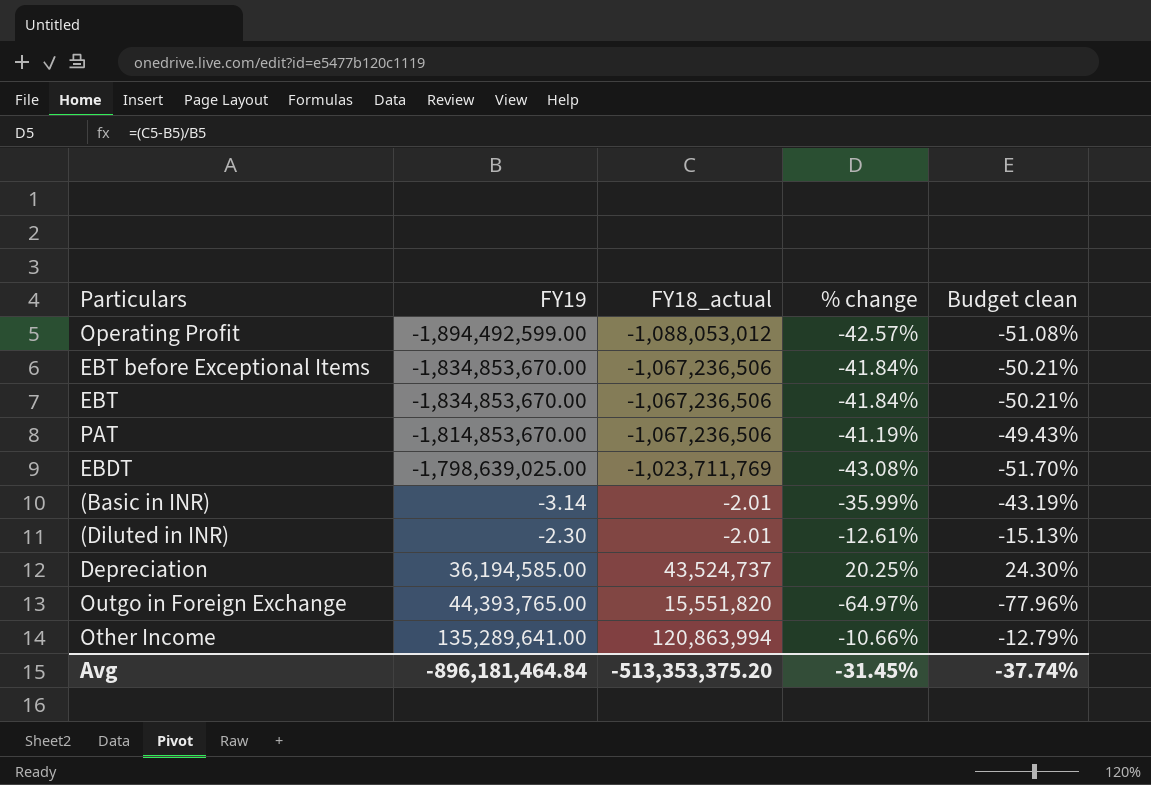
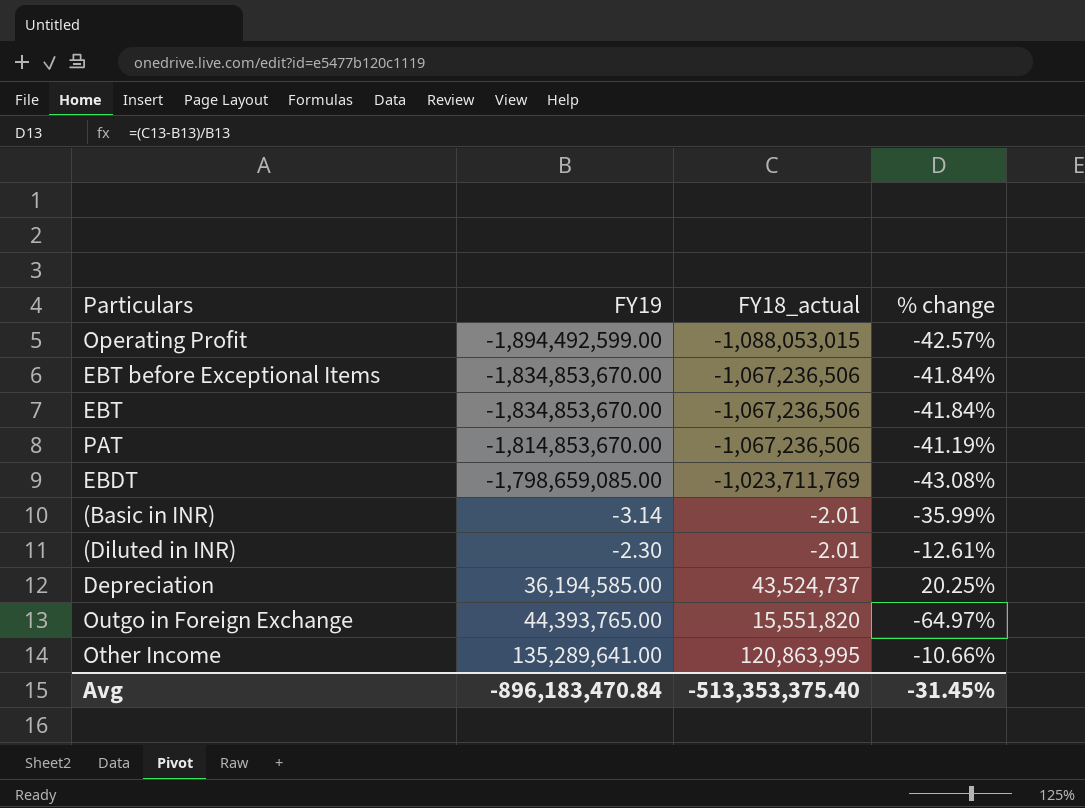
column Budget clean | formula: [% change] * 1.2 -> none
Operating Profit | FY18_actual: -1,088,053,012 -> -1,088,053,015
EBDT | FY19: -1,798,639,025.00 -> -1,798,659,085.00
Other Income | FY18_actual: 120,863,994 -> 120,863,995
Avg | FY19: -896,181,464.84 -> -896,183,470.84
Avg | FY18_actual: -513,353,375.20 -> -513,353,375.40

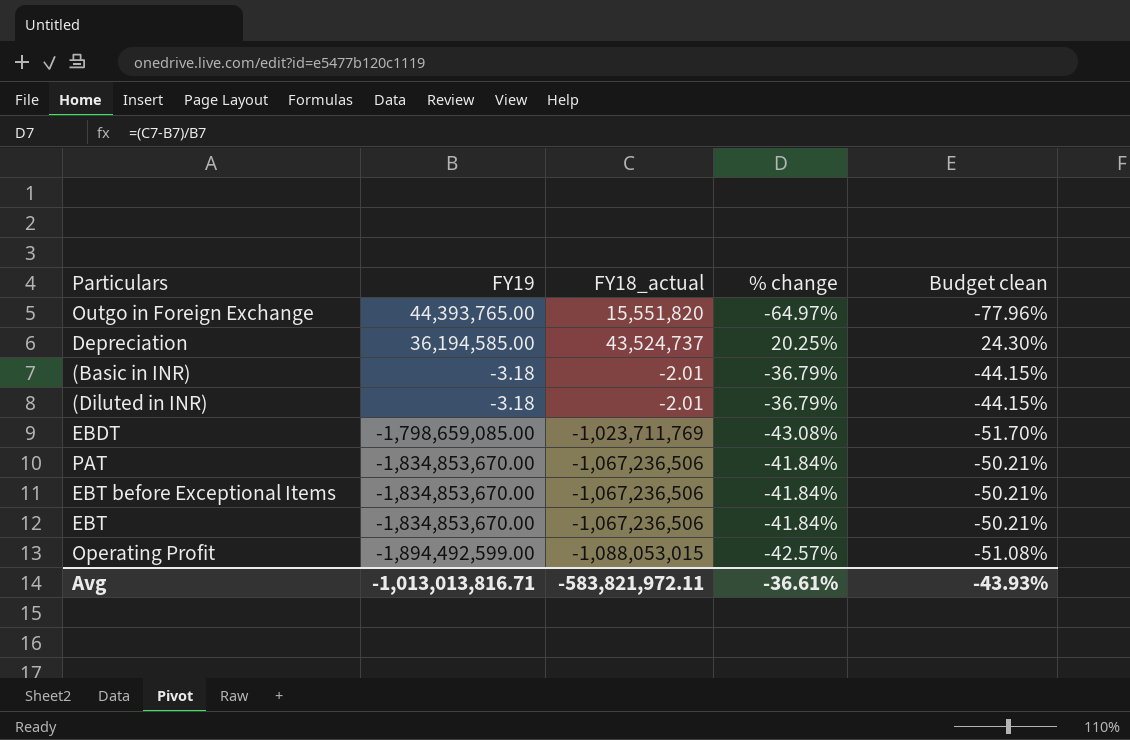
row order: FY19 ascending -> FY19 descending
column Budget clean | formula: none -> [% change] * 1.2
row Other Income: 135,289,641.00 | 120,863,995 | -10.66% -> none
(Basic in INR) | FY19: -3.14 -> -3.18
(Basic in INR) | % change: -35.99% -> -36.79%
(Diluted in INR) | FY19: -2.30 -> -3.18
(Diluted in INR) | % change: -12.61% -> -36.79%
PAT | FY19: -1,814,853,670.00 -> -1,834,853,670.00
PAT | % change: -41.19% -> -41.84%
Avg | FY19: -896,183,470.84 -> -1,013,013,816.71
Avg | FY18_actual: -513,353,375.40 -> -583,821,972.11
Avg | % change: -31.45% -> -36.61%

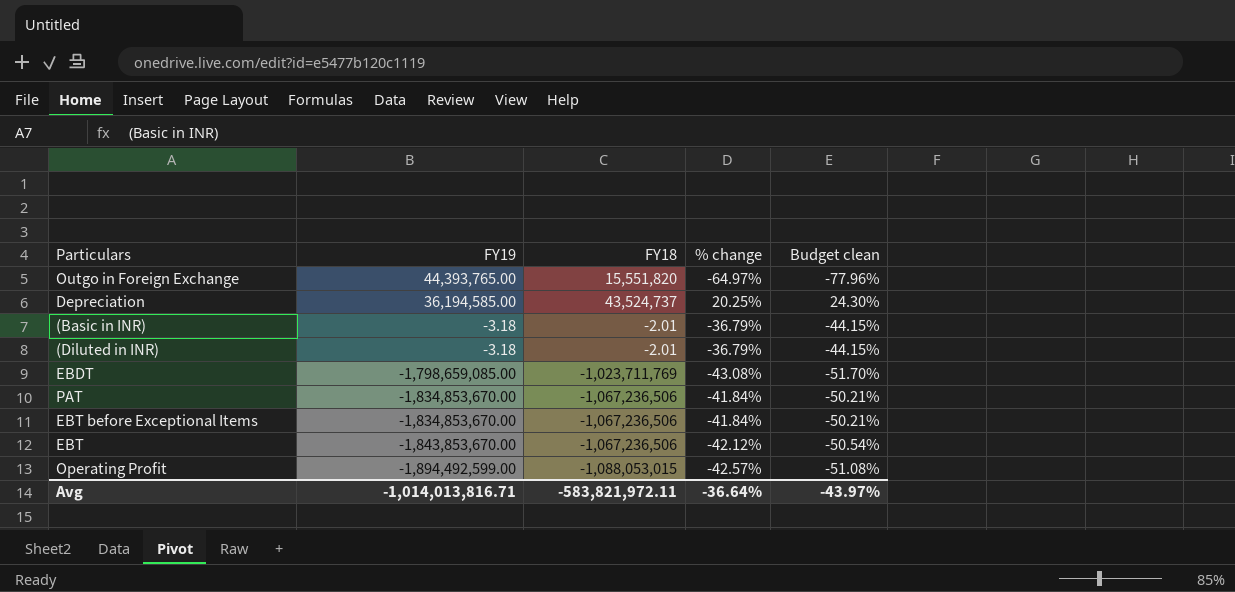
column name: FY18_actual -> FY18
EBT | FY19: -1,834,853,670.00 -> -1,843,853,670.00
EBT | % change: -41.84% -> -42.12%
EBT | Budget clean: -50.21% -> -50.54%
Avg | FY19: -1,013,013,816.71 -> -1,014,013,816.71
Avg | % change: -36.61% -> -36.64%
Avg | Budget clean: -43.93% -> -43.97%

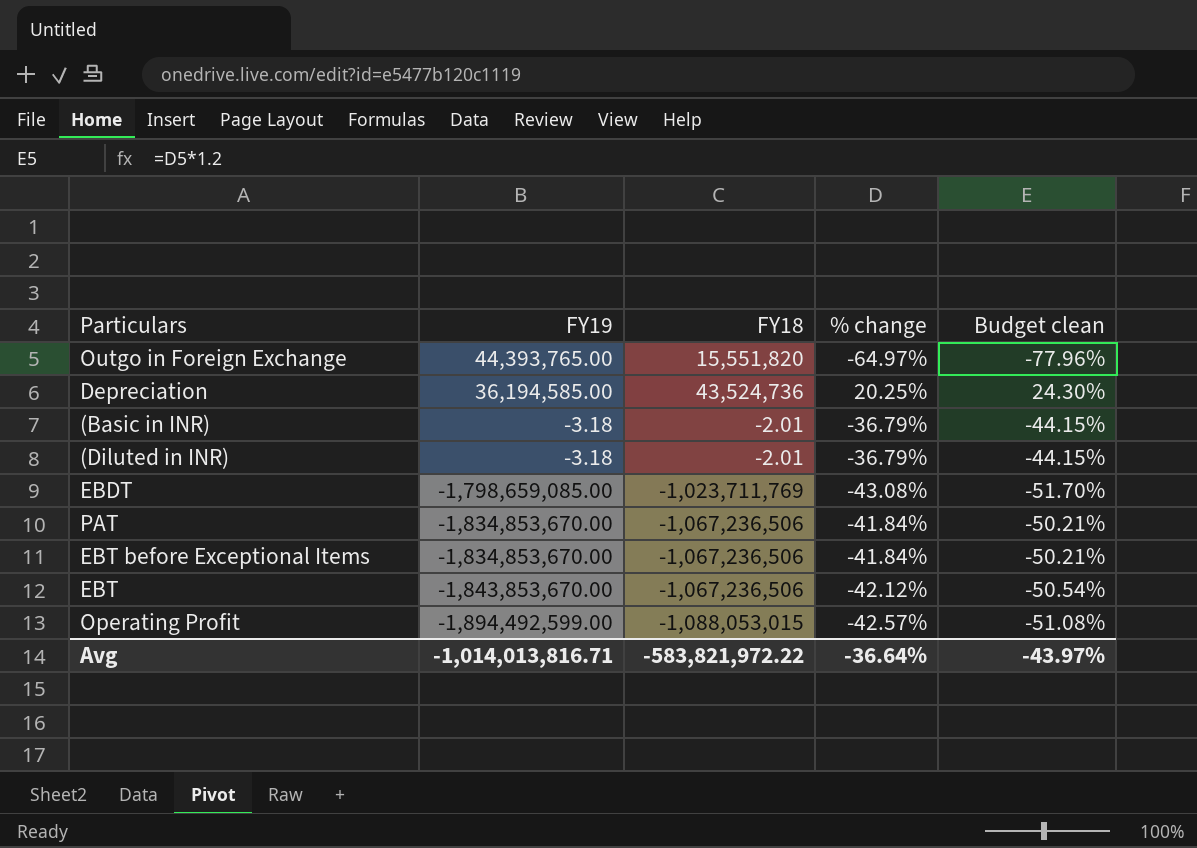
Depreciation | FY18: 43,524,737 -> 43,524,736
Avg | FY18: -583,821,972.11 -> -583,821,972.22

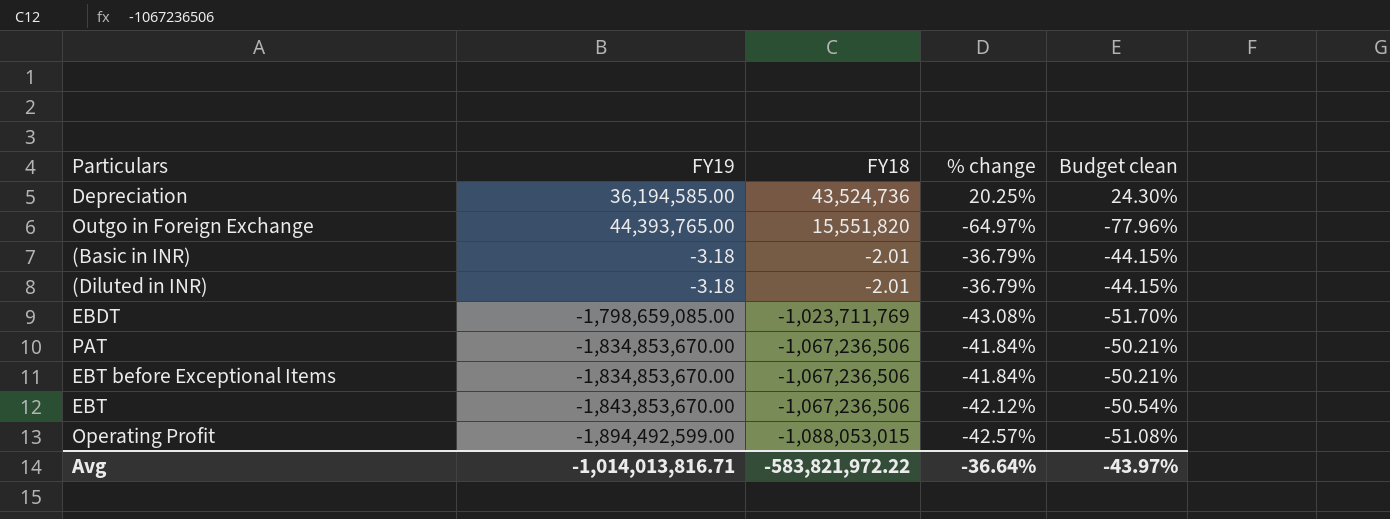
row order: FY19 descending -> FY18 descending

